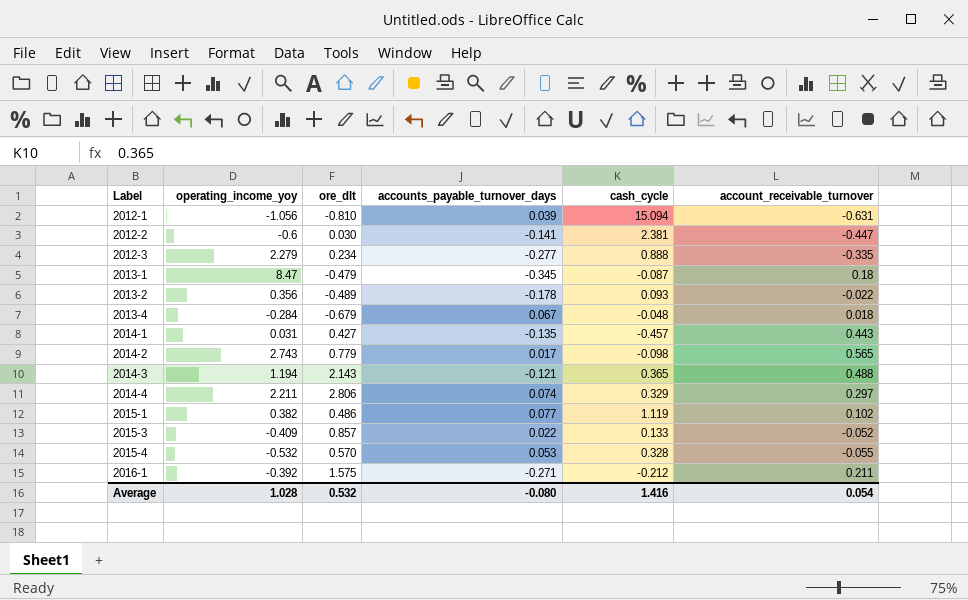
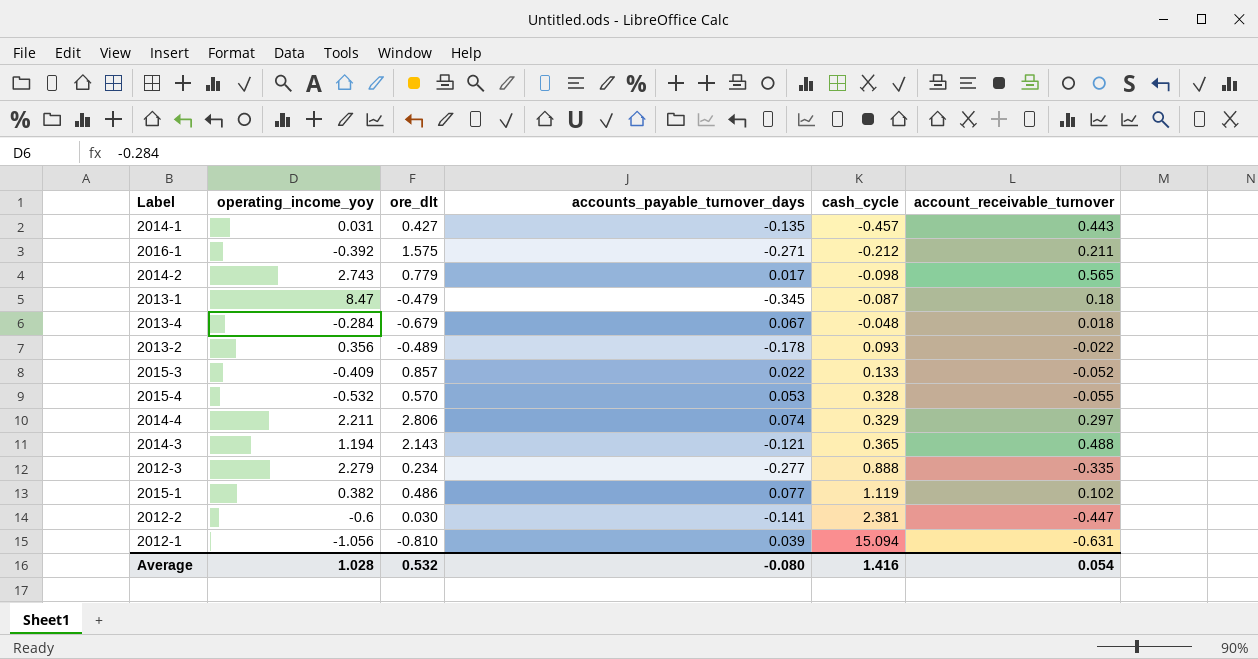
row order: Label ascending -> cash_cycle ascending

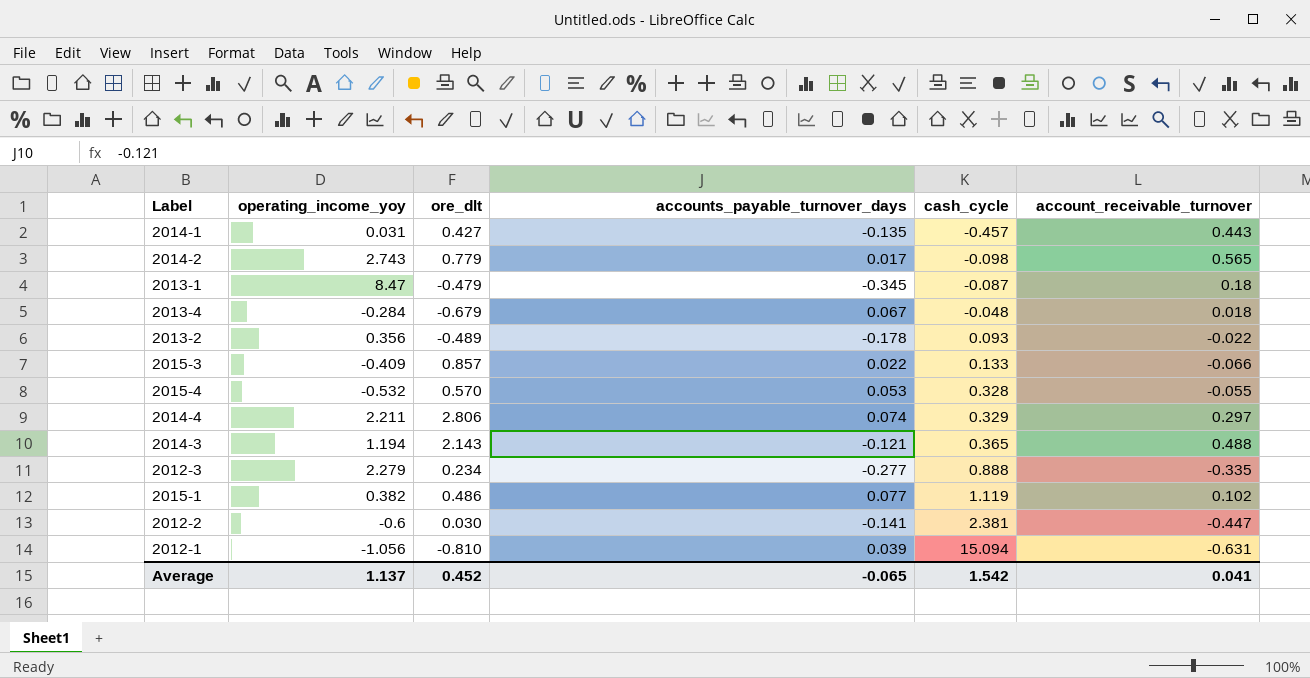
row 2016-1: -0.392 | 1.575 | -0.271 | -0.212 | 0.211 -> none
2015-3 | account_receivable_turnover: -0.052 -> -0.066
Average | operating_income_yoy: 1.028 -> 1.137
Average | ore_dlt: 0.532 -> 0.452
Average | accounts_payable_turnover_days: -0.080 -> -0.065
Average | cash_cycle: 1.416 -> 1.542
Average | account_receivable_turnover: 0.054 -> 0.041

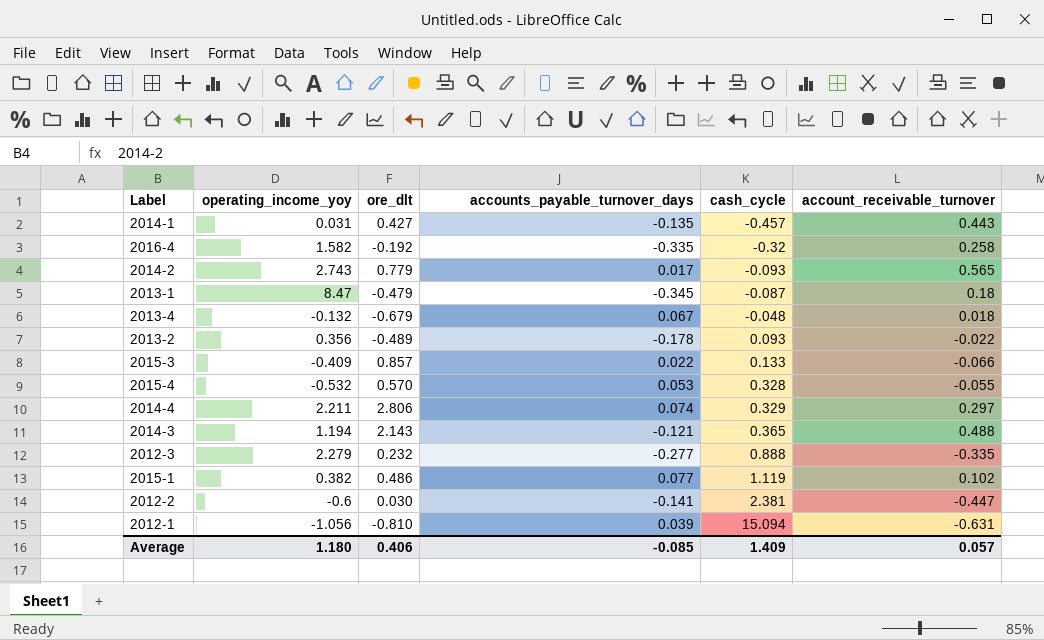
row 2016-4: none -> 1.582 | -0.192 | -0.335 | -0.32 | 0.258
2014-2 | cash_cycle: -0.098 -> -0.093
2013-4 | operating_income_yoy: -0.284 -> -0.132
2012-3 | ore_dlt: 0.234 -> 0.232
Average | operating_income_yoy: 1.137 -> 1.180
Average | ore_dlt: 0.452 -> 0.406
Average | accounts_payable_turnover_days: -0.065 -> -0.085
Average | cash_cycle: 1.542 -> 1.409
Average | account_receivable_turnover: 0.041 -> 0.057

